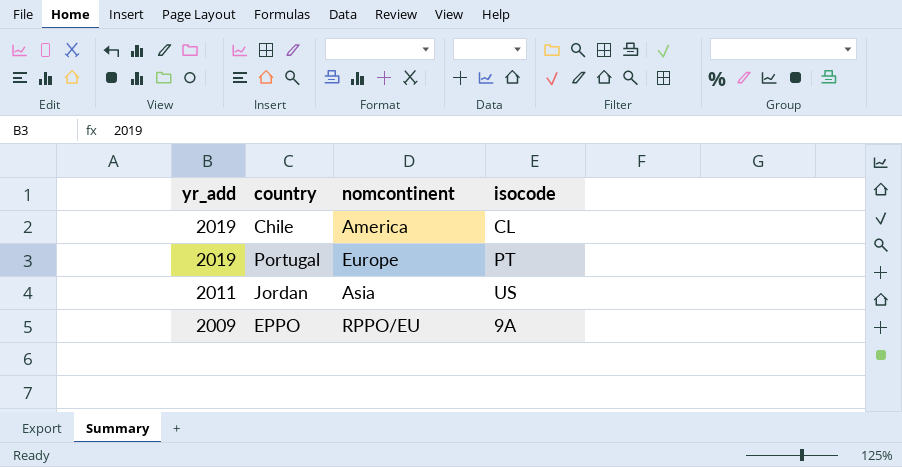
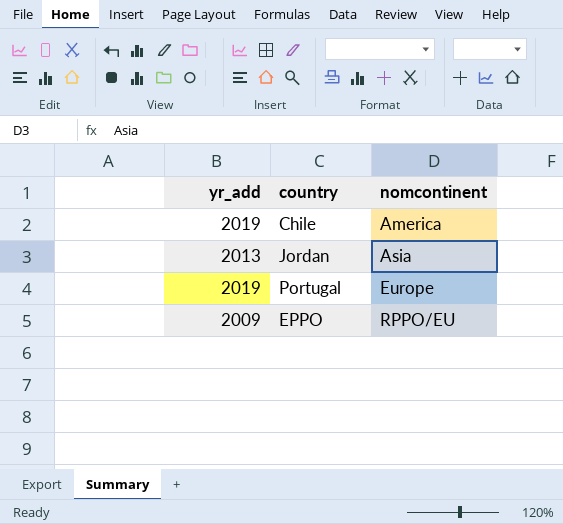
row order: yr_add descending -> nomcontinent ascending
column isocode | position: 4 -> none
Jordan | yr_add: 2011 -> 2013

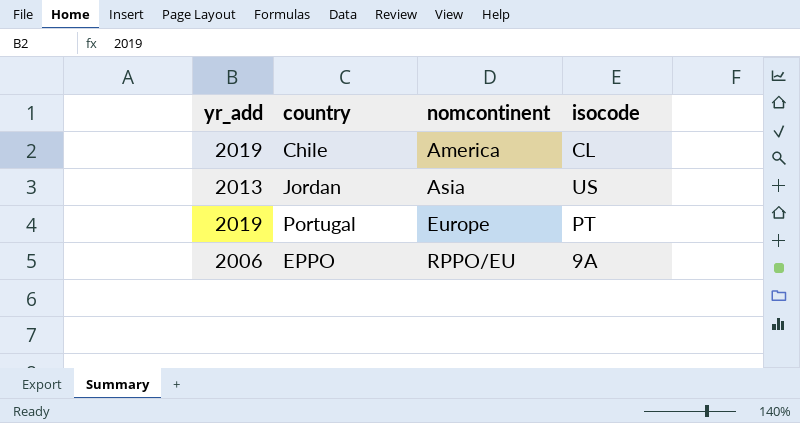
column isocode | position: none -> 4
EPPO | yr_add: 2009 -> 2006

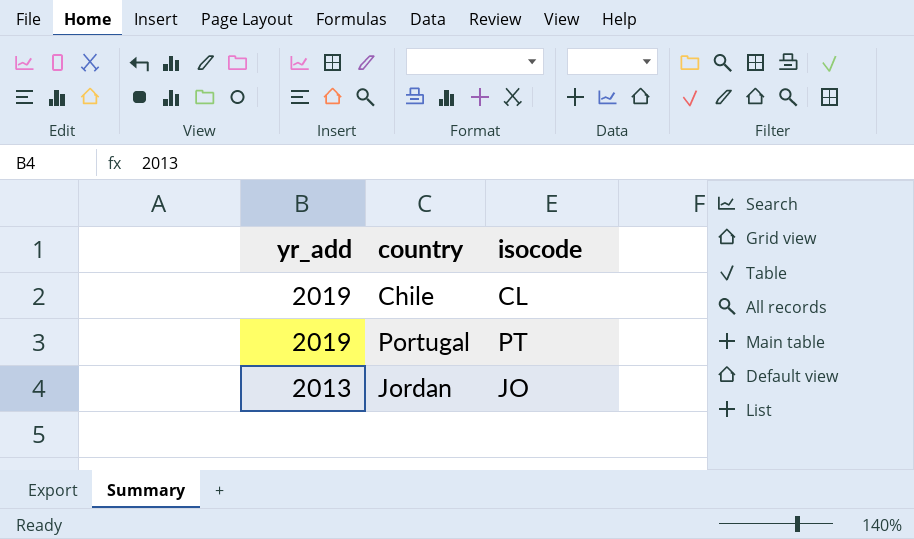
row order: nomcontinent ascending -> yr_add descending
column nomcontinent | position: 3 -> none
row EPPO: 2006 | RPPO/EU | 9A -> none
Jordan | isocode: US -> JO

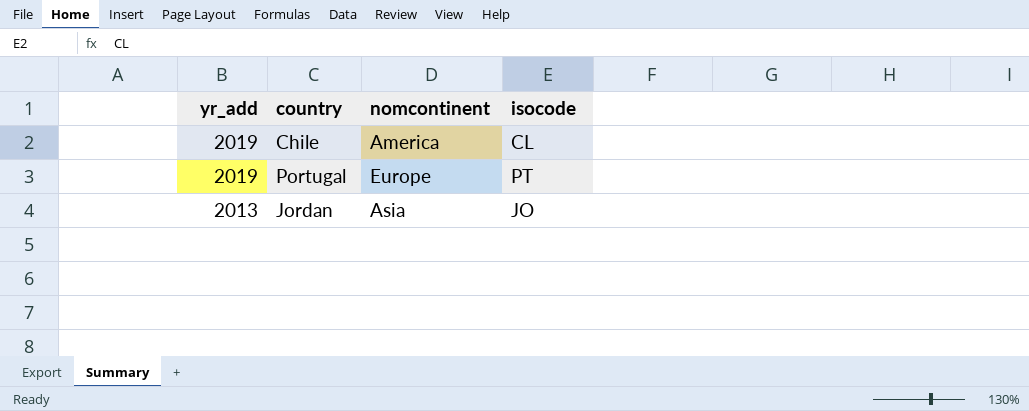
column nomcontinent | position: none -> 3

